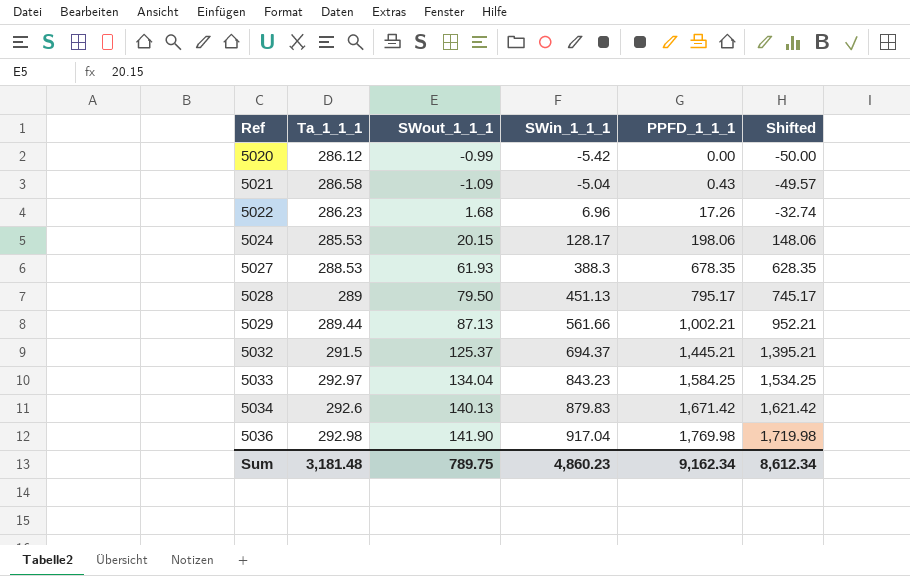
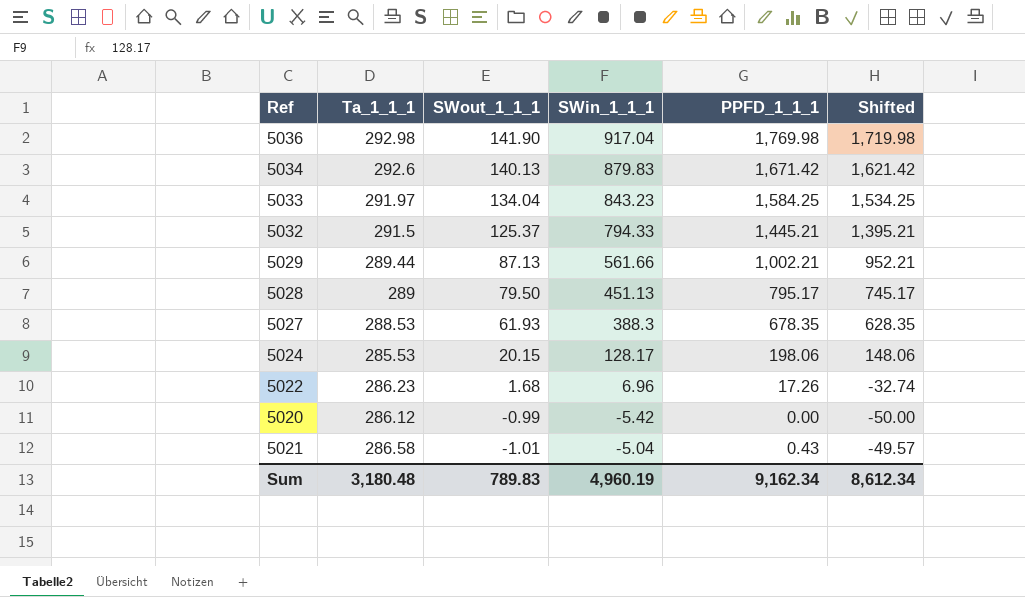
row order: Ref ascending -> SWout_1_1_1 descending
5033 | Ta_1_1_1: 292.97 -> 291.97
5032 | SWin_1_1_1: 694.37 -> 794.33
5021 | SWout_1_1_1: -1.09 -> -1.01
Sum | Ta_1_1_1: 3,181.48 -> 3,180.48
Sum | SWout_1_1_1: 789.75 -> 789.83
Sum | SWin_1_1_1: 4,860.23 -> 4,960.19

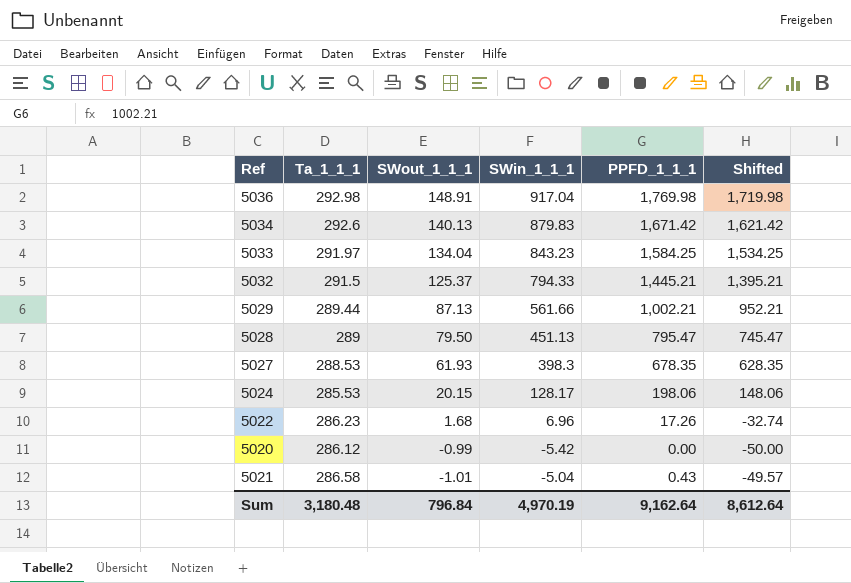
5036 | SWout_1_1_1: 141.90 -> 148.91
5028 | PPFD_1_1_1: 795.17 -> 795.47
5028 | Shifted: 745.17 -> 745.47
5027 | SWin_1_1_1: 388.3 -> 398.3
Sum | SWout_1_1_1: 789.83 -> 796.84
Sum | SWin_1_1_1: 4,960.19 -> 4,970.19
Sum | PPFD_1_1_1: 9,162.34 -> 9,162.64
Sum | Shifted: 8,612.34 -> 8,612.64

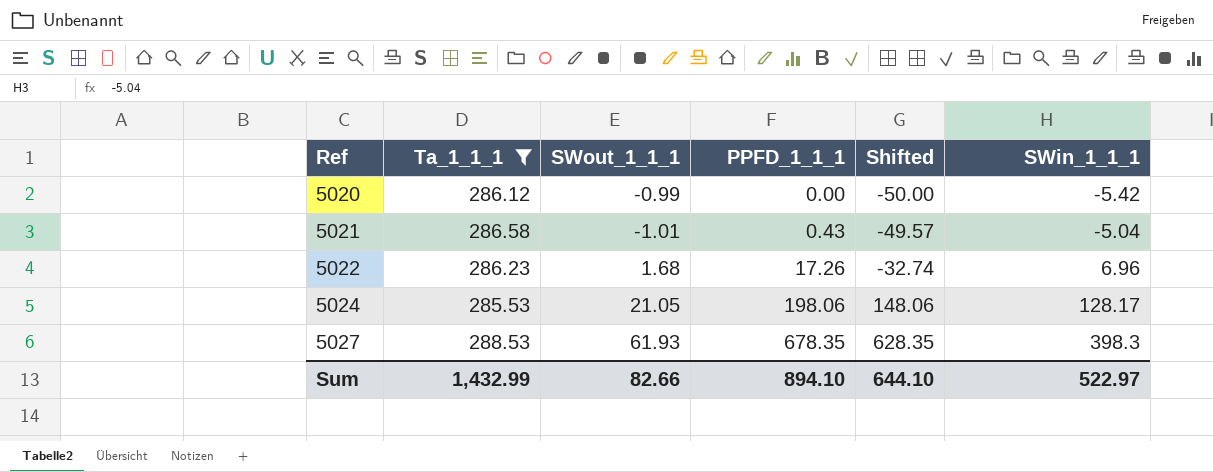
filter: none -> Ta_1_1_1 <= 288.53
row order: SWout_1_1_1 descending -> Ref ascending
column SWin_1_1_1 | position: 4 -> 6
5024 | SWout_1_1_1: 20.15 -> 21.05
Sum | Ta_1_1_1: 3,180.48 -> 1,432.99
Sum | SWout_1_1_1: 796.84 -> 82.66
Sum | PPFD_1_1_1: 9,162.64 -> 894.10
Sum | Shifted: 8,612.64 -> 644.10
Sum | SWin_1_1_1: 4,970.19 -> 522.97

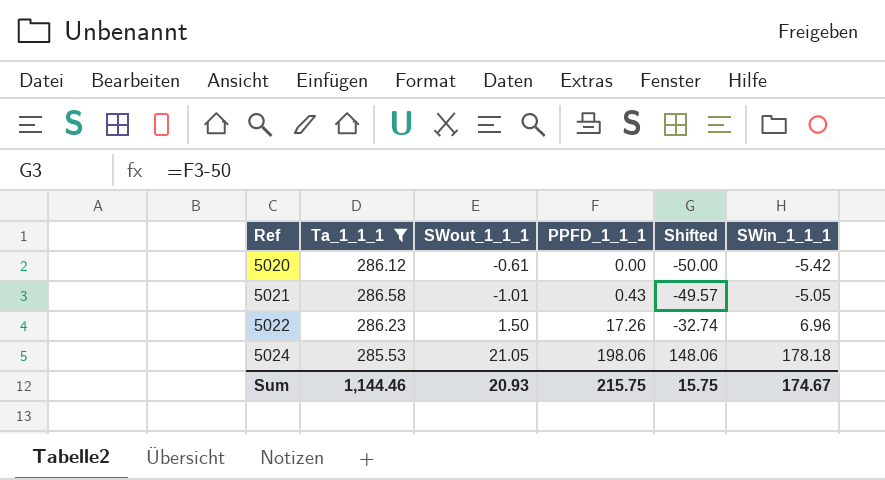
row 5027: 288.53 | 61.93 | 678.35 | 628.35 | 398.3 -> none
5020 | SWout_1_1_1: -0.99 -> -0.61
5021 | SWin_1_1_1: -5.04 -> -5.05
5022 | SWout_1_1_1: 1.68 -> 1.50
5024 | SWin_1_1_1: 128.17 -> 178.18
Sum | Ta_1_1_1: 1,432.99 -> 1,144.46
Sum | SWout_1_1_1: 82.66 -> 20.93
Sum | PPFD_1_1_1: 894.10 -> 215.75
Sum | Shifted: 644.10 -> 15.75
Sum | SWin_1_1_1: 522.97 -> 174.67

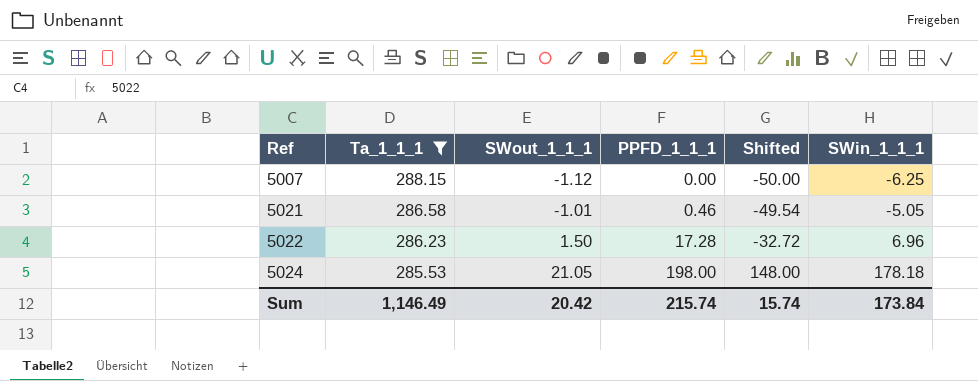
row 5020: 286.12 | -0.61 | 0.00 | -50.00 | -5.42 -> none
row 5007: none -> 288.15 | -1.12 | 0.00 | -50.00 | -6.25
5021 | PPFD_1_1_1: 0.43 -> 0.46
5021 | Shifted: -49.57 -> -49.54
5022 | PPFD_1_1_1: 17.26 -> 17.28
5022 | Shifted: -32.74 -> -32.72
5024 | PPFD_1_1_1: 198.06 -> 198.00
5024 | Shifted: 148.06 -> 148.00
Sum | Ta_1_1_1: 1,144.46 -> 1,146.49
Sum | SWout_1_1_1: 20.93 -> 20.42
Sum | PPFD_1_1_1: 215.75 -> 215.74
Sum | Shifted: 15.75 -> 15.74
Sum | SWin_1_1_1: 174.67 -> 173.84

